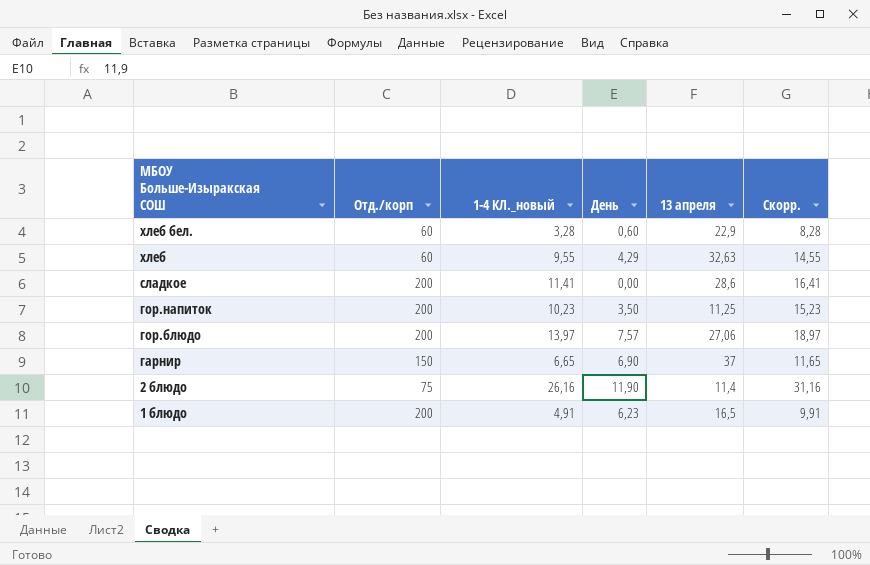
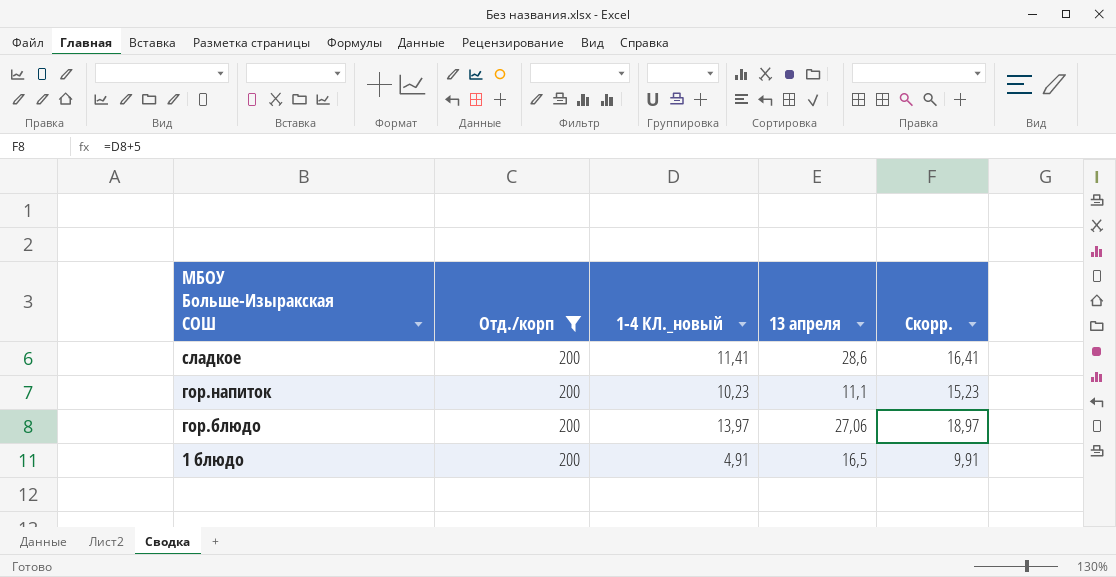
filter: none -> Отд./корп = 200
column День | position: 4 -> none
гор.напиток | 13 апреля: 11,25 -> 11,1

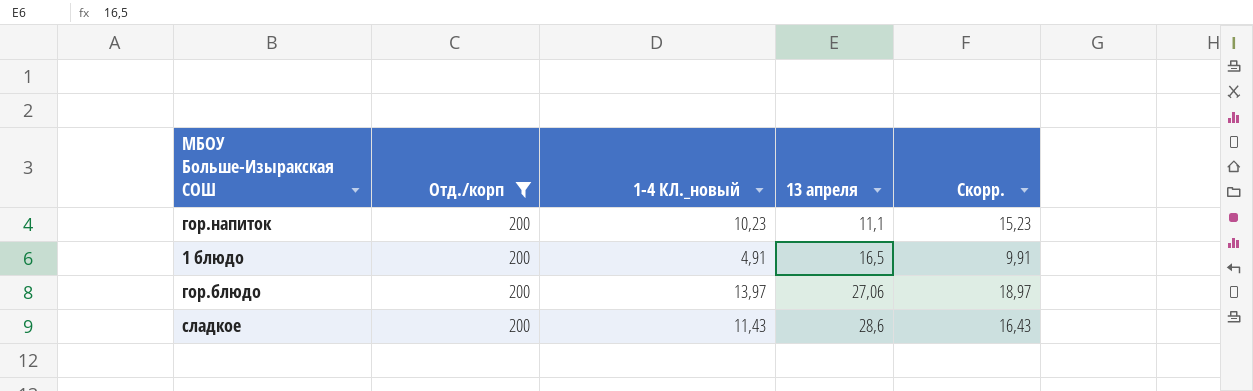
row order: МБОУ Больше-Изыракская СОШ descending -> 13 апреля ascending
сладкое | 1-4 КЛ._новый: 11,41 -> 11,43
сладкое | Скорр.: 16,41 -> 16,43

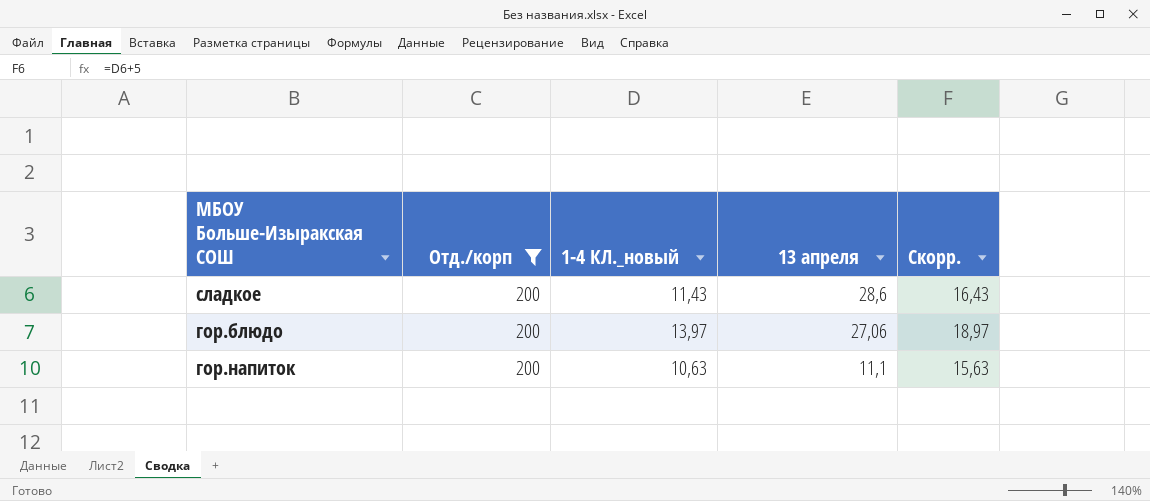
row order: 13 апреля ascending -> 13 апреля descending
row 1 блюдо: 200 | 4,91 | 16,5 | 9,91 -> none
гор.напиток | 1-4 КЛ._новый: 10,23 -> 10,63
гор.напиток | Скорр.: 15,23 -> 15,63

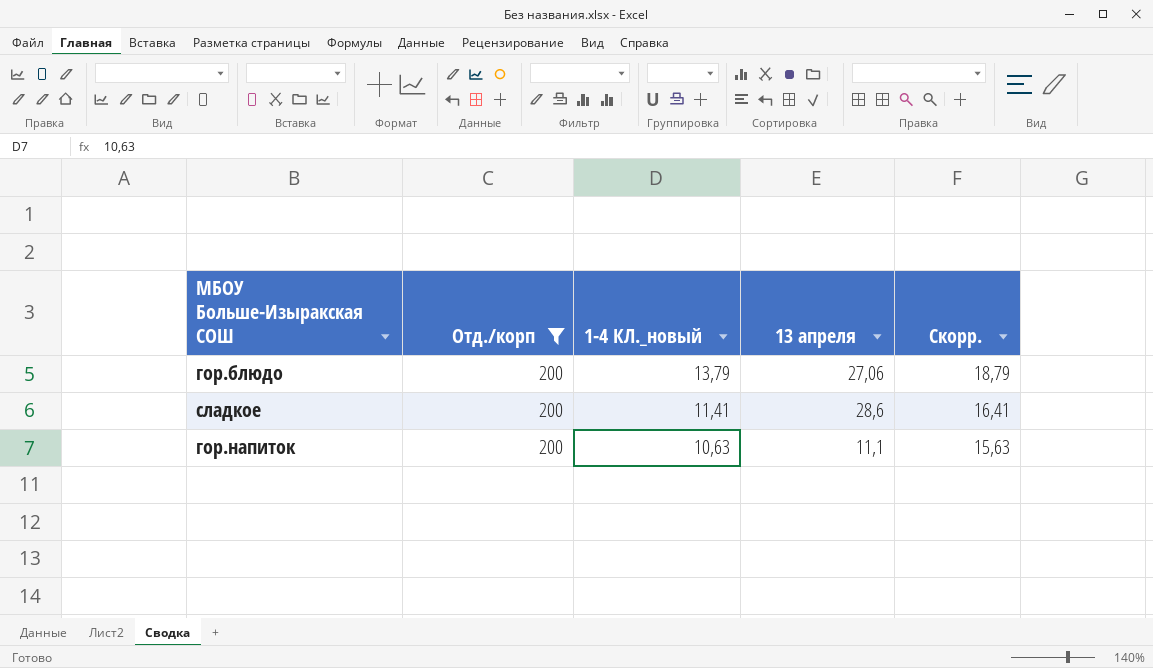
row order: 13 апреля descending -> 1-4 КЛ._новый descending
гор.блюдо | 1-4 КЛ._новый: 13,97 -> 13,79
гор.блюдо | Скорр.: 18,97 -> 18,79
сладкое | 1-4 КЛ._новый: 11,43 -> 11,41
сладкое | Скорр.: 16,43 -> 16,41

